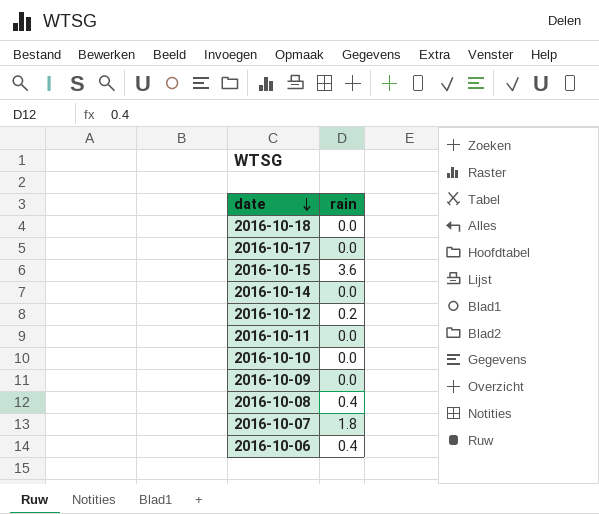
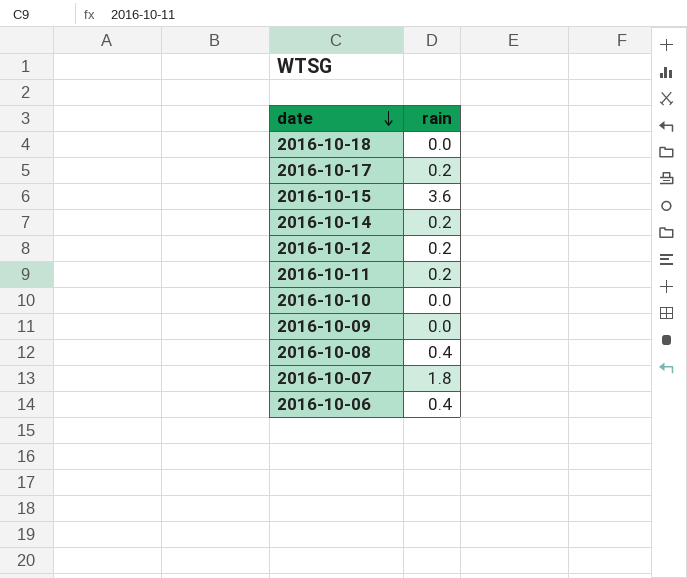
2016-10-17 | rain: 0.0 -> 0.2
2016-10-14 | rain: 0.0 -> 0.2
2016-10-11 | rain: 0.0 -> 0.2

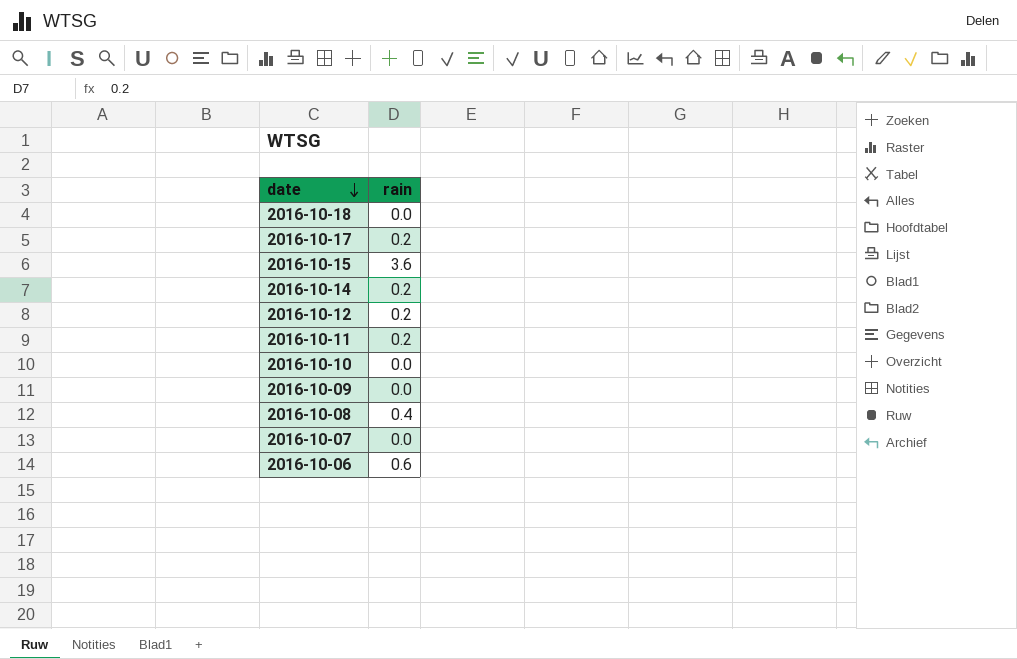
2016-10-07 | rain: 1.8 -> 0.0
2016-10-06 | rain: 0.4 -> 0.6

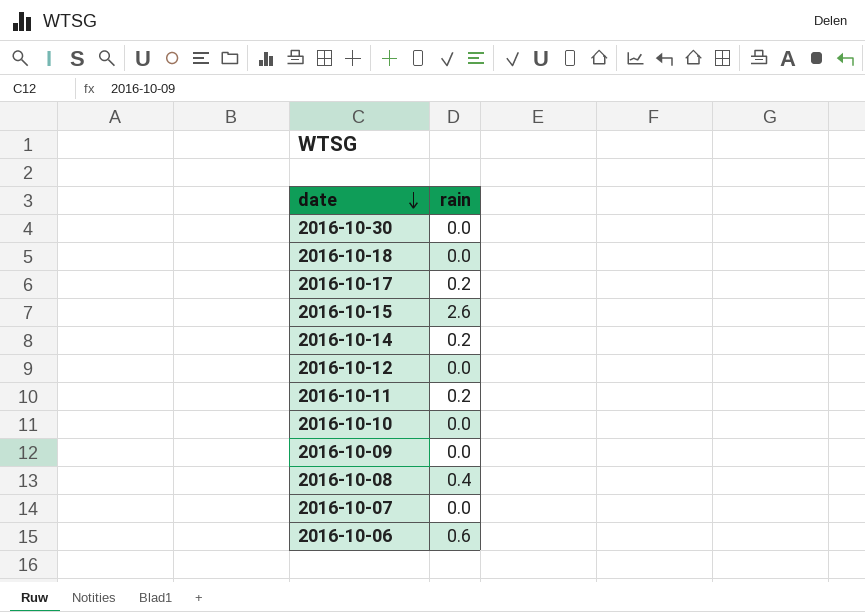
row 2016-10-30: none -> 0.0
2016-10-15 | rain: 3.6 -> 2.6
2016-10-12 | rain: 0.2 -> 0.0

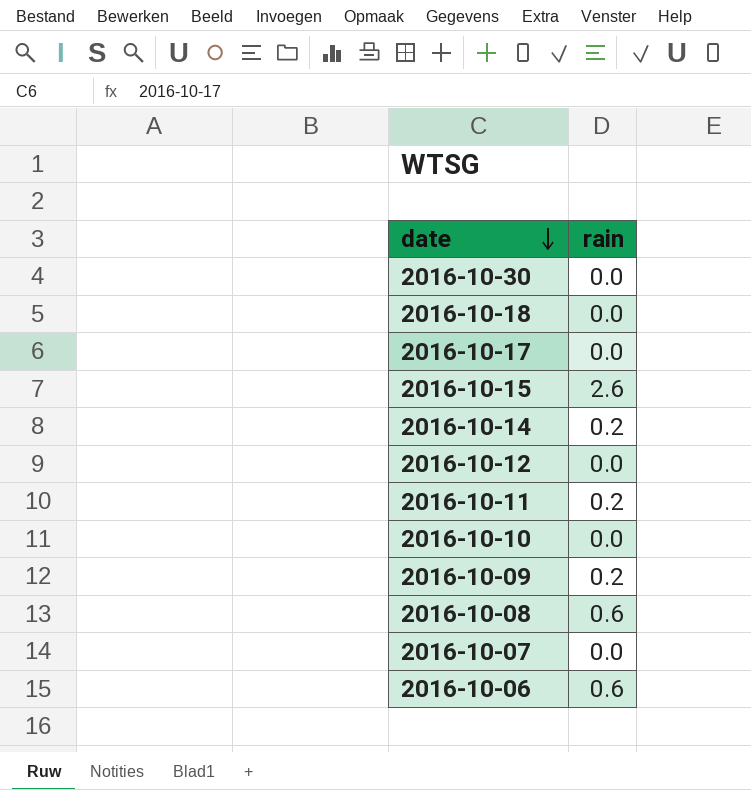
2016-10-17 | rain: 0.2 -> 0.0
2016-10-09 | rain: 0.0 -> 0.2
2016-10-08 | rain: 0.4 -> 0.6

